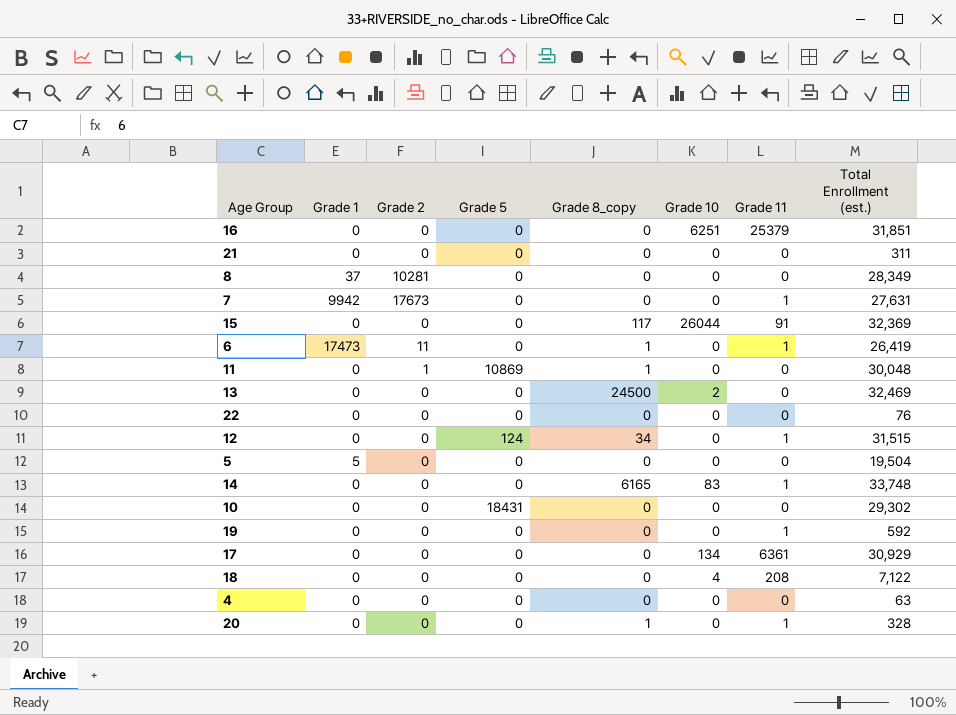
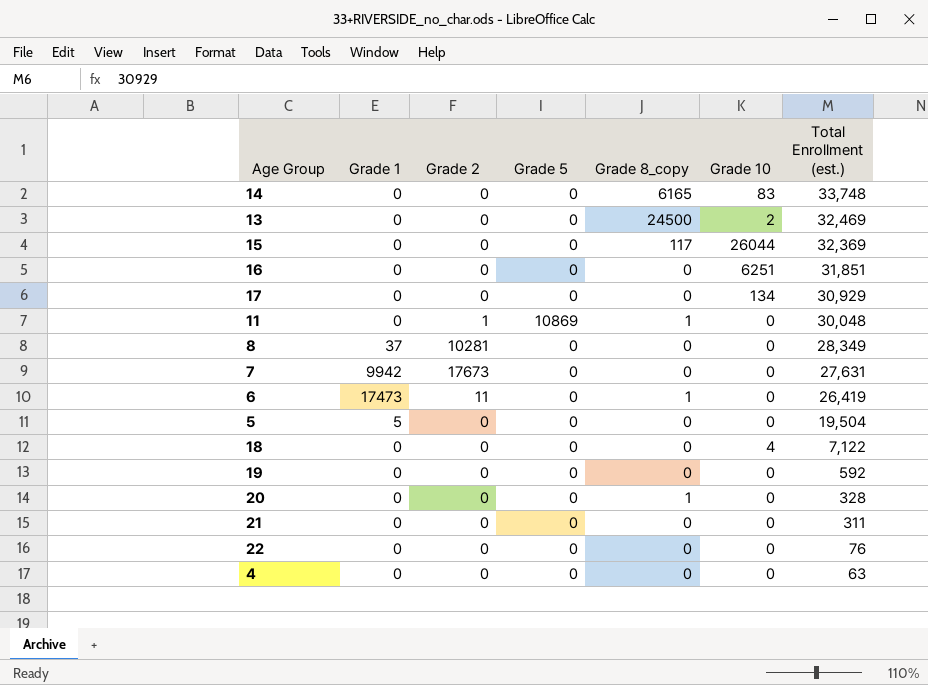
row order: none -> Total Enrollment (est.) descending
column Grade 11 | position: 7 -> none
row 12: 0 | 0 | 124 | 34 | 0 | 1 | 31,515 -> none
row 10: 0 | 0 | 18431 | 0 | 0 | 0 | 29,302 -> none

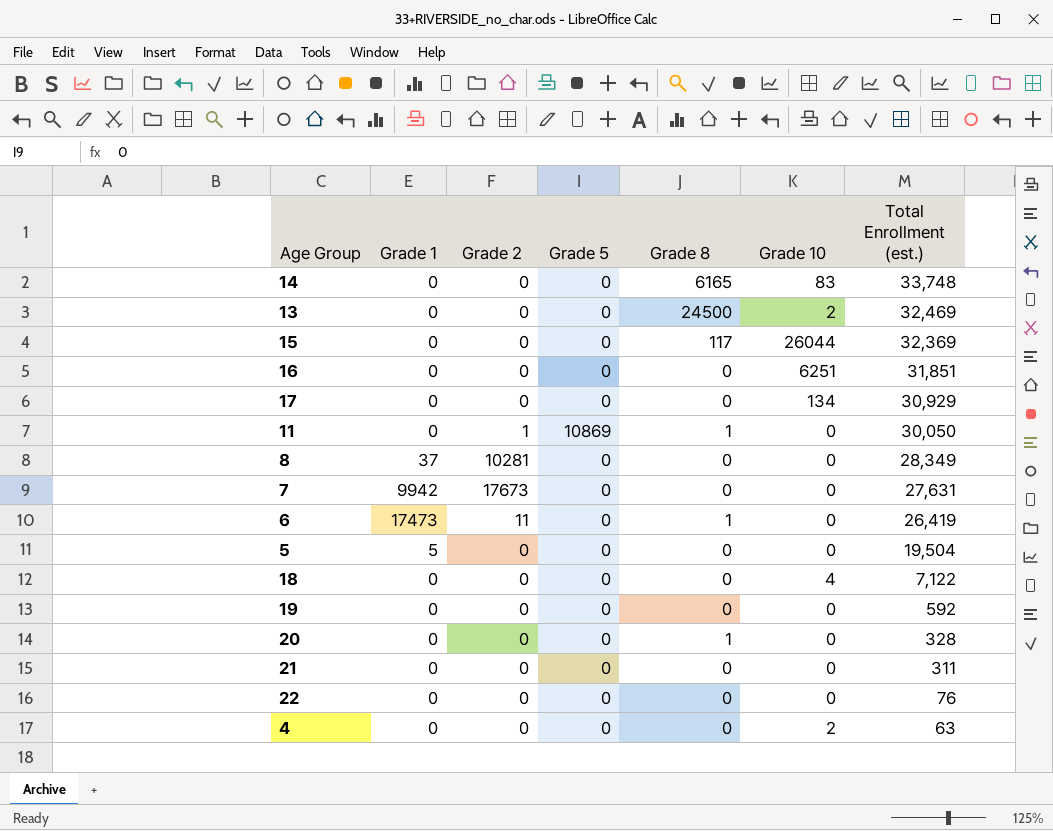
column name: Grade 8_copy -> Grade 8
11 | Total Enrollment (est.): 30,048 -> 30,050
4 | Grade 10: 0 -> 2

